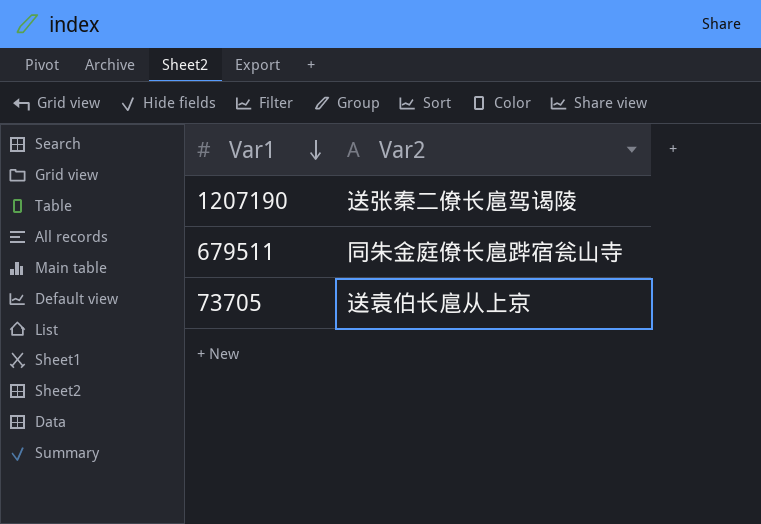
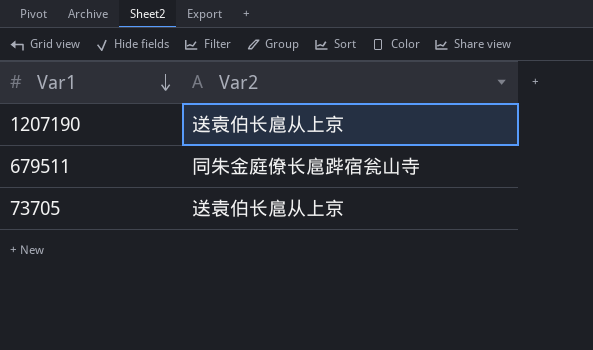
1207190 | Var2: 送张秦二僚长扈驾谒陵 -> 送袁伯长扈从上京

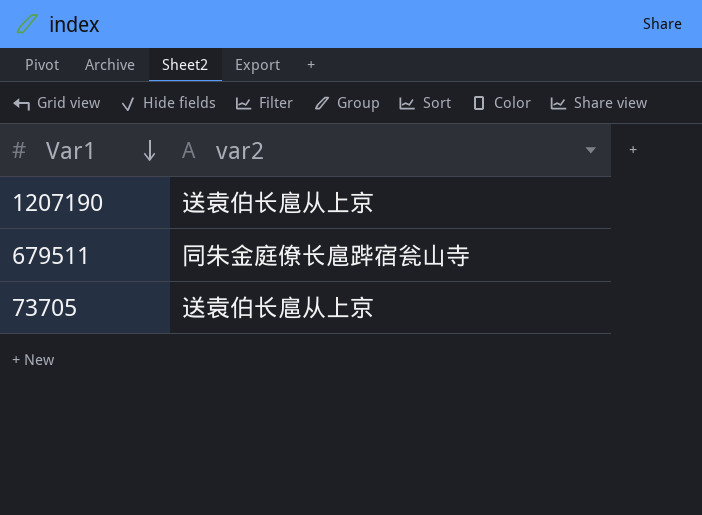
column name: Var2 -> var2

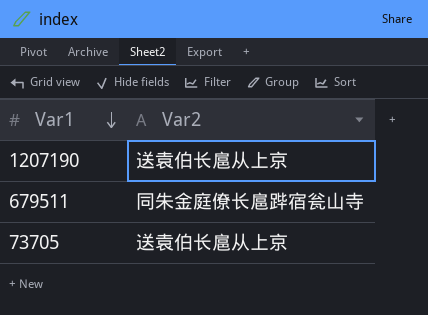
column name: var2 -> Var2

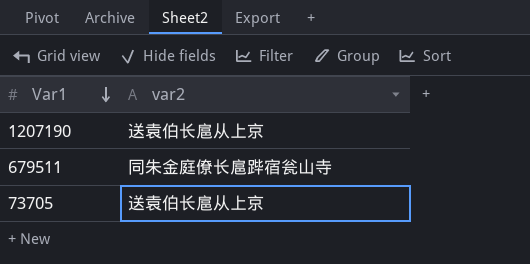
column name: Var2 -> var2

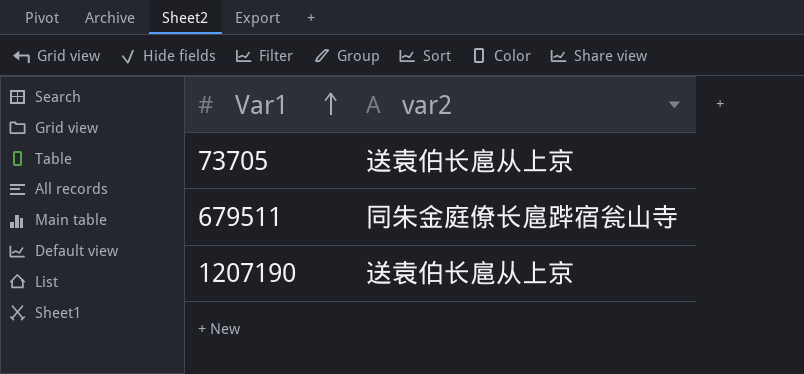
row order: Var1 descending -> Var1 ascending

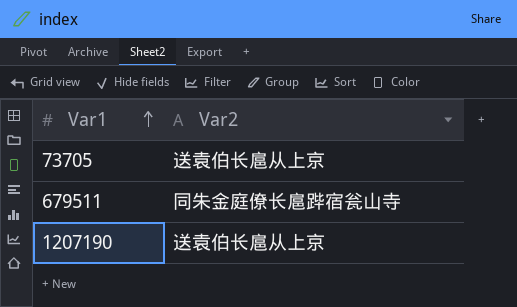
column name: var2 -> Var2

